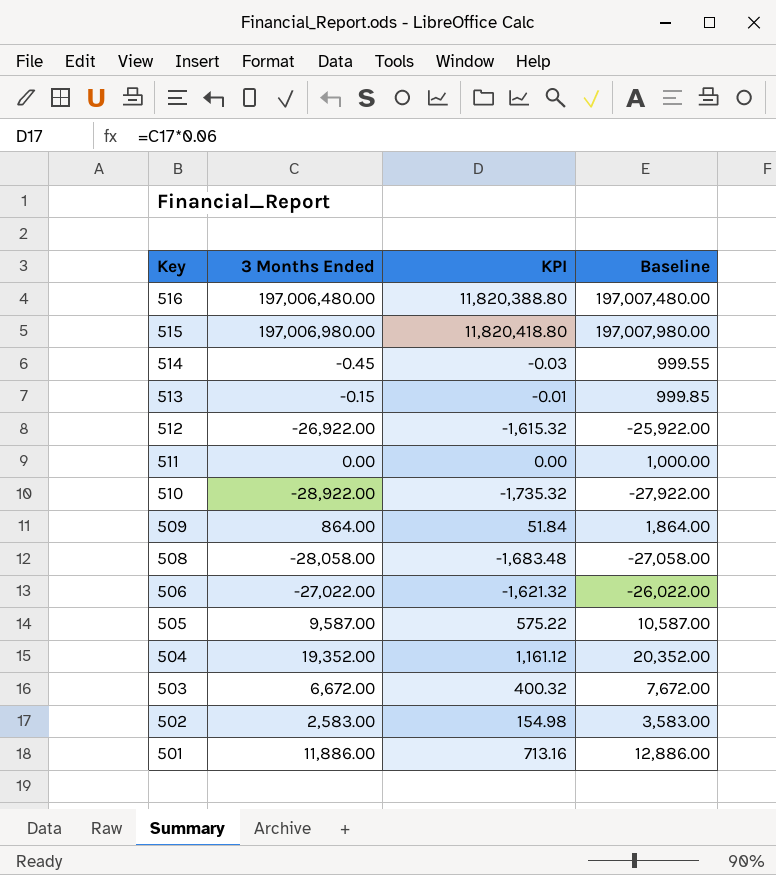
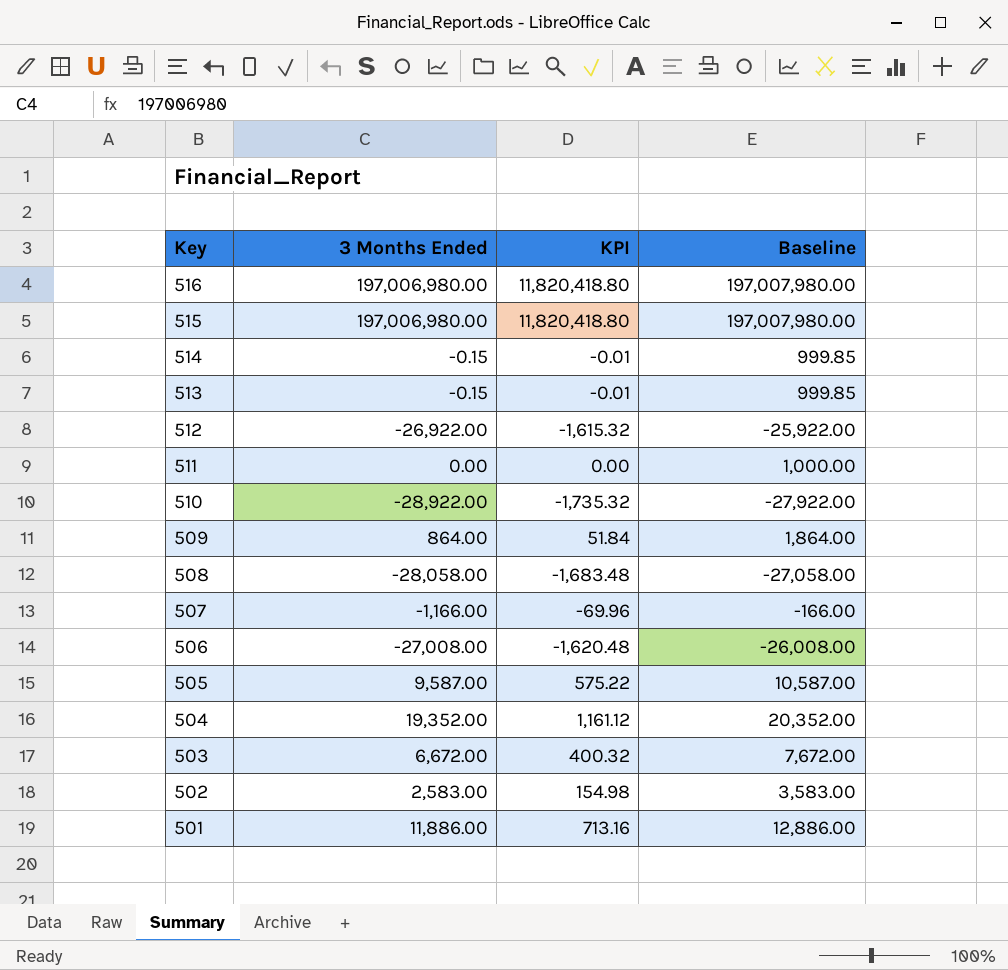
516 | 3 Months Ended: 197,006,480.00 -> 197,006,980.00
516 | KPI: 11,820,388.80 -> 11,820,418.80
516 | Baseline: 197,007,480.00 -> 197,007,980.00
514 | 3 Months Ended: -0.45 -> -0.15
514 | KPI: -0.03 -> -0.01
514 | Baseline: 999.55 -> 999.85
row 507: none -> -1,166.00 | -69.96 | -166.00
506 | 3 Months Ended: -27,022.00 -> -27,008.00
506 | KPI: -1,621.32 -> -1,620.48
506 | Baseline: -26,022.00 -> -26,008.00

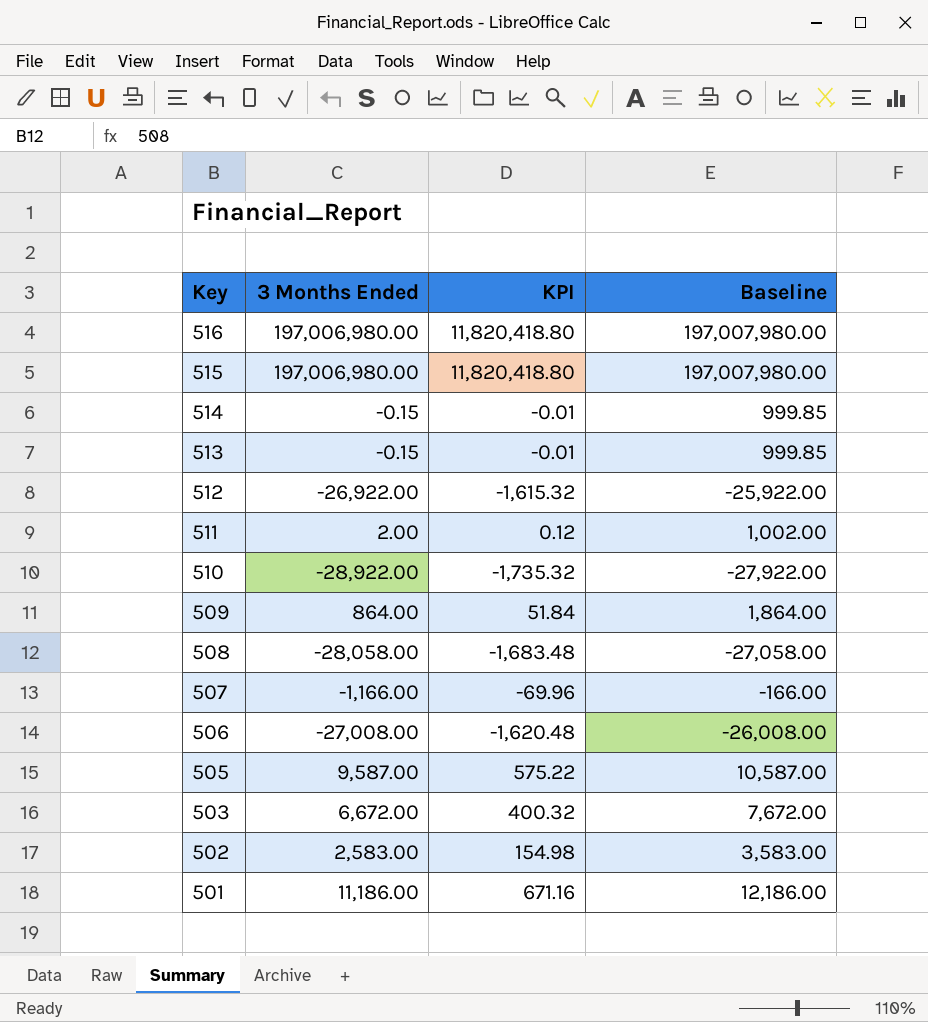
row 504: 19,352.00 | 1,161.12 | 20,352.00 -> none
511 | 3 Months Ended: 0.00 -> 2.00
511 | KPI: 0.00 -> 0.12
511 | Baseline: 1,000.00 -> 1,002.00
501 | 3 Months Ended: 11,886.00 -> 11,186.00
501 | KPI: 713.16 -> 671.16
501 | Baseline: 12,886.00 -> 12,186.00

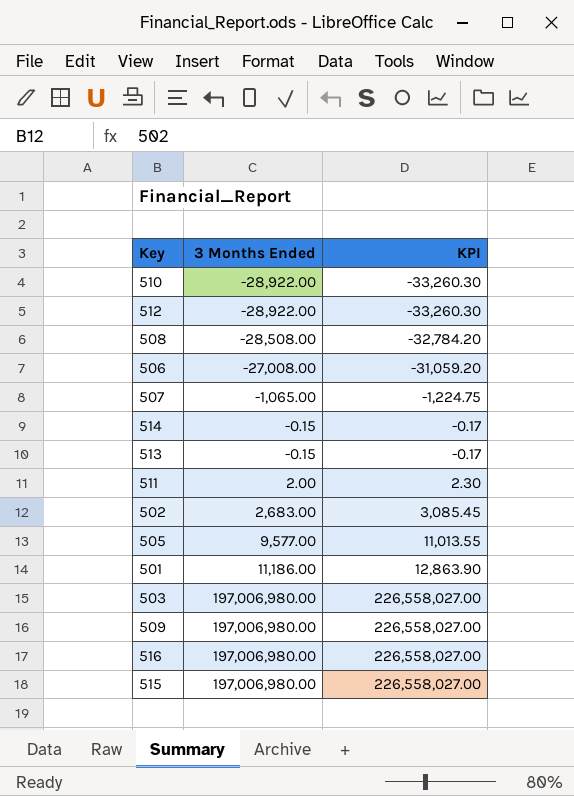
row order: Key descending -> 3 Months Ended ascending
column Baseline | formula: [3 Months Ended] + 1000 -> none
column KPI | formula: [3 Months Ended] * 0.06 -> [3 Months Ended] * 1.15
512 | 3 Months Ended: -26,922.00 -> -28,922.00
508 | 3 Months Ended: -28,058.00 -> -28,508.00
507 | 3 Months Ended: -1,166.00 -> -1,065.00
502 | 3 Months Ended: 2,583.00 -> 2,683.00
505 | 3 Months Ended: 9,587.00 -> 9,577.00
503 | 3 Months Ended: 6,672.00 -> 197,006,980.00
509 | 3 Months Ended: 864.00 -> 197,006,980.00

